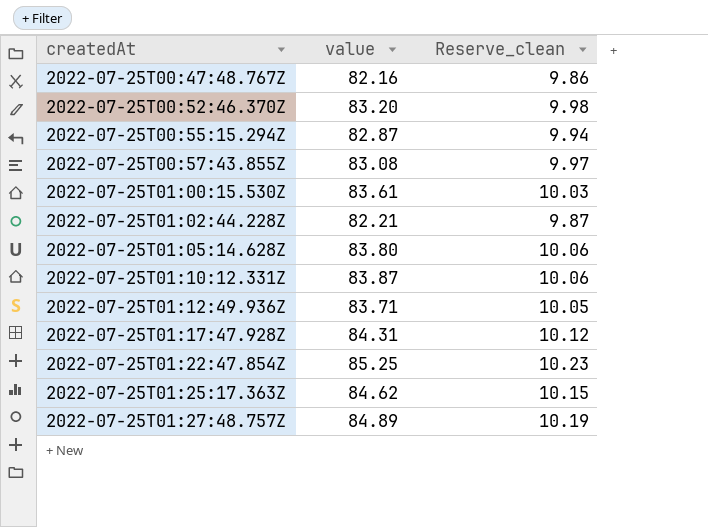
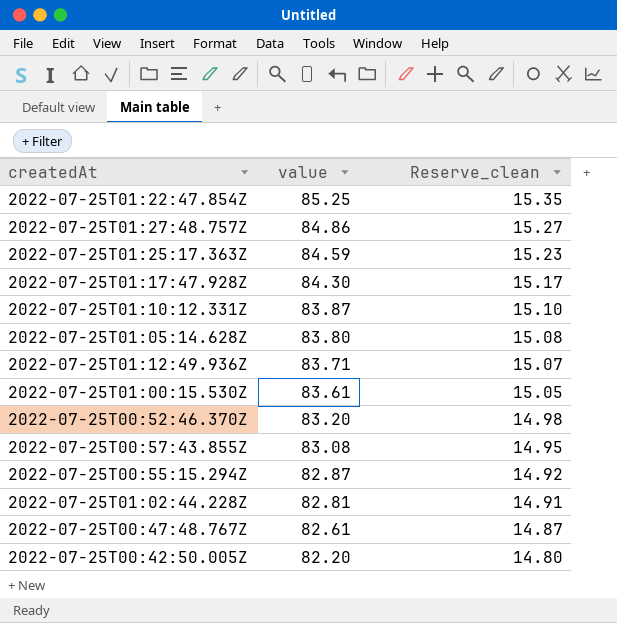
row order: createdAt ascending -> value descending
column Reserve_clean | formula: [value] * 0.12 -> [value] * 0.18
2022-07-25T01:27:48.757Z | value: 84.89 -> 84.86
2022-07-25T01:25:17.363Z | value: 84.62 -> 84.59
2022-07-25T01:17:47.928Z | value: 84.31 -> 84.30
2022-07-25T01:02:44.228Z | value: 82.21 -> 82.81
2022-07-25T00:47:48.767Z | value: 82.16 -> 82.61
row 2022-07-25T00:42:50.005Z: none -> 82.20 | 14.80

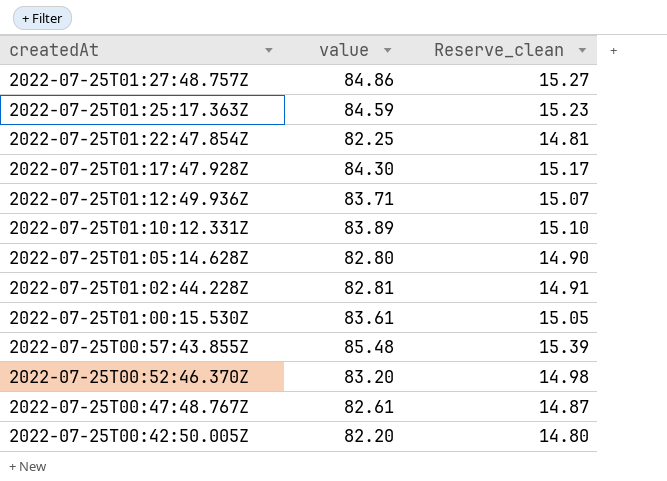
row order: value descending -> createdAt descending
row 2022-07-25T00:55:15.294Z: 82.87 | 14.92 -> none
2022-07-25T01:22:47.854Z | value: 85.25 -> 82.25
2022-07-25T01:22:47.854Z | Reserve_clean: 15.35 -> 14.81
2022-07-25T01:10:12.331Z | value: 83.87 -> 83.89
2022-07-25T01:05:14.628Z | value: 83.80 -> 82.80
2022-07-25T01:05:14.628Z | Reserve_clean: 15.08 -> 14.90
2022-07-25T00:57:43.855Z | value: 83.08 -> 85.48
2022-07-25T00:57:43.855Z | Reserve_clean: 14.95 -> 15.39

